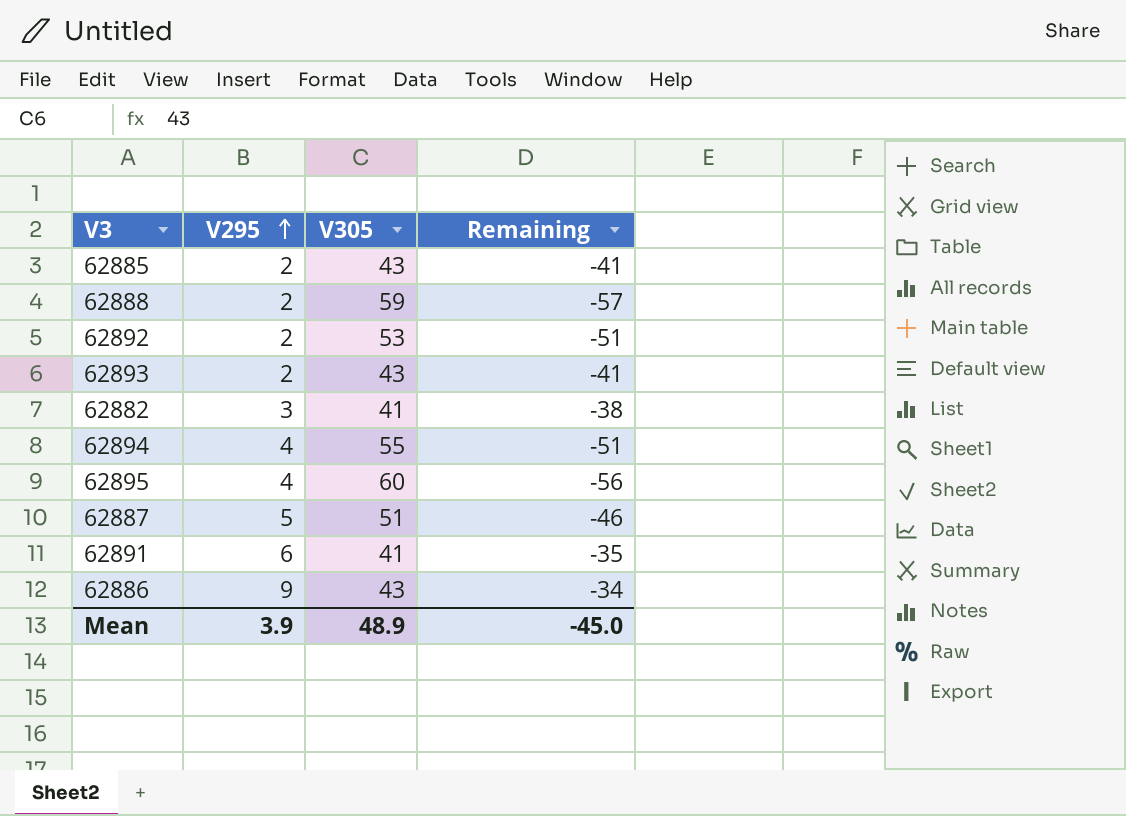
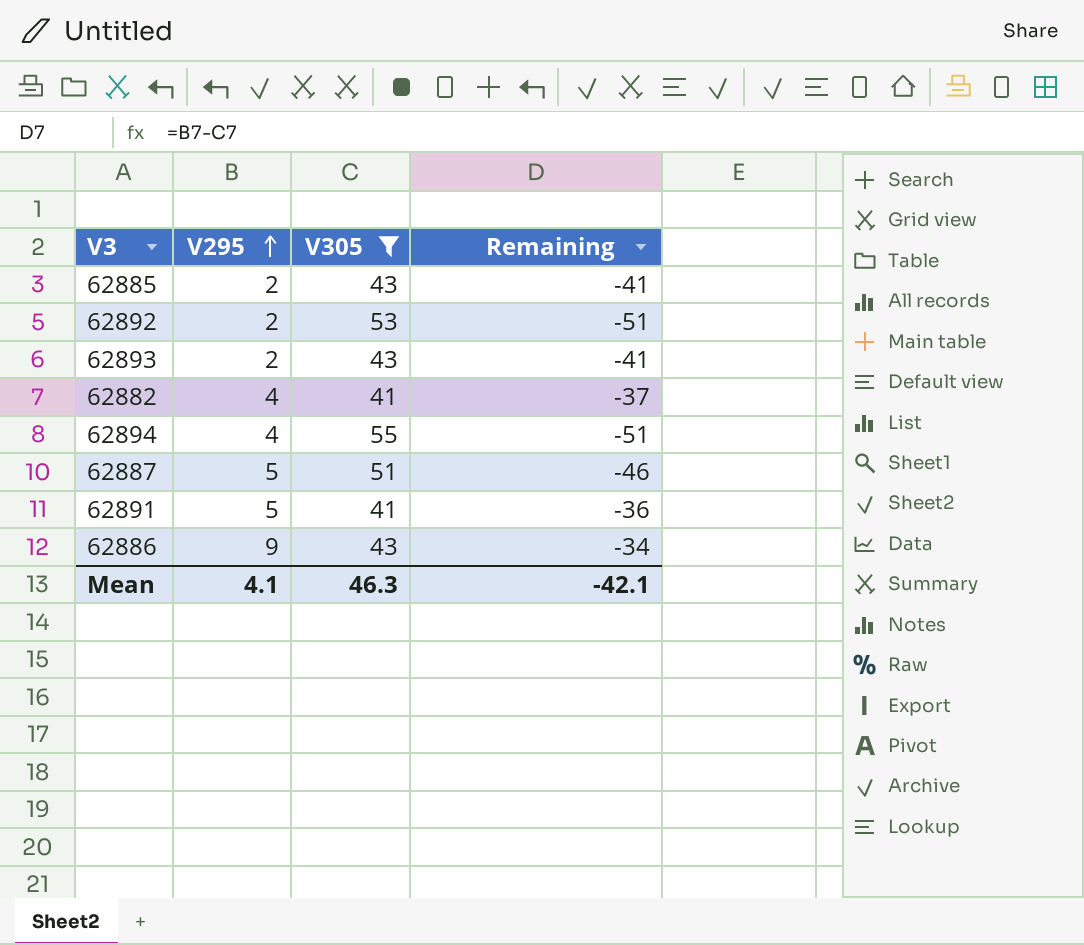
filter: none -> V305 <= 55
62882 | V295: 3 -> 4
62882 | Remaining: -38 -> -37
62891 | V295: 6 -> 5
62891 | Remaining: -35 -> -36
Mean | V295: 3.9 -> 4.1
Mean | V305: 48.9 -> 46.3
Mean | Remaining: -45.0 -> -42.1

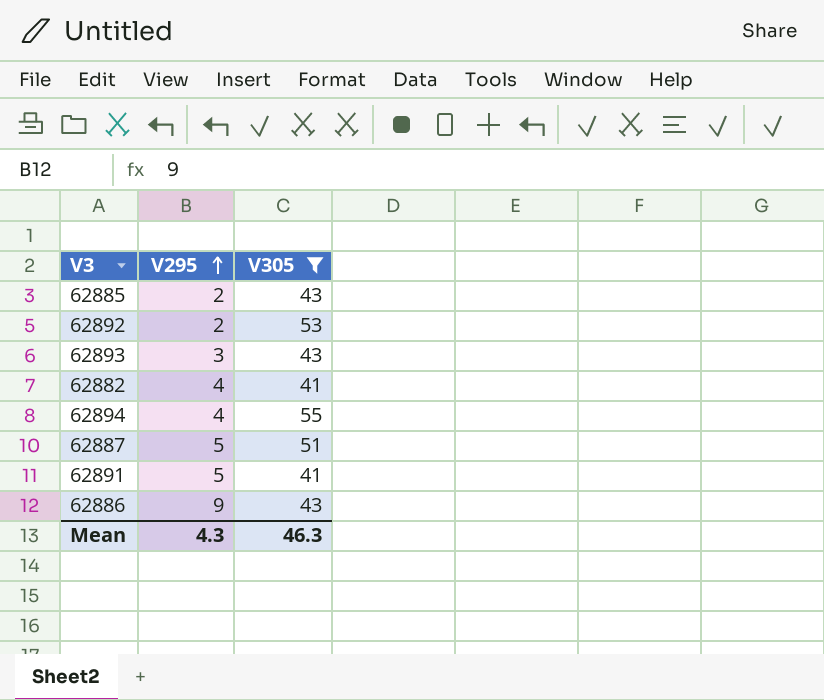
column Remaining | formula: [V295] - [V305] -> none
62893 | V295: 2 -> 3
Mean | V295: 4.1 -> 4.3

